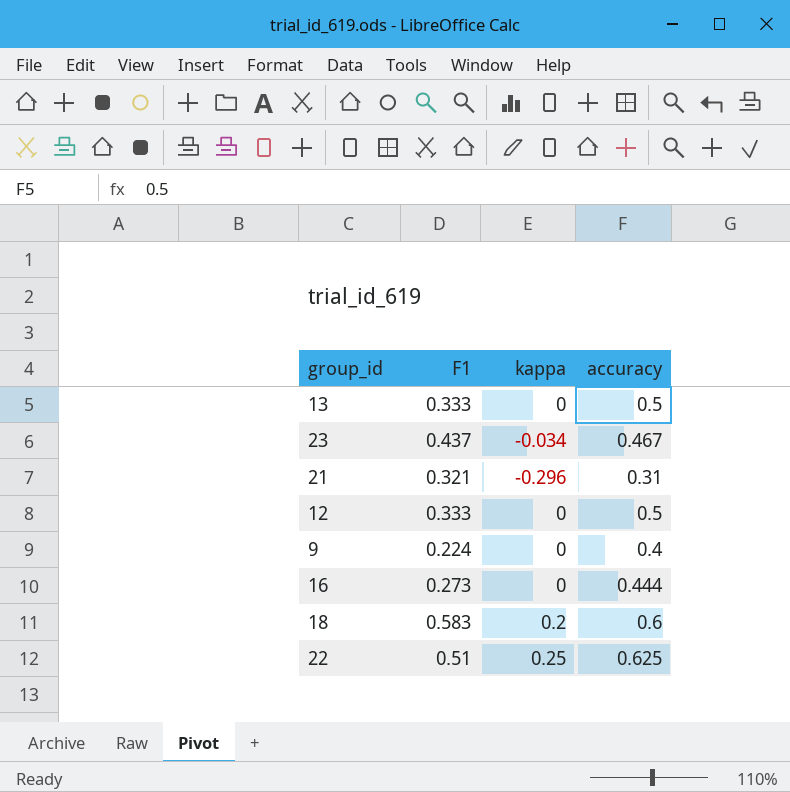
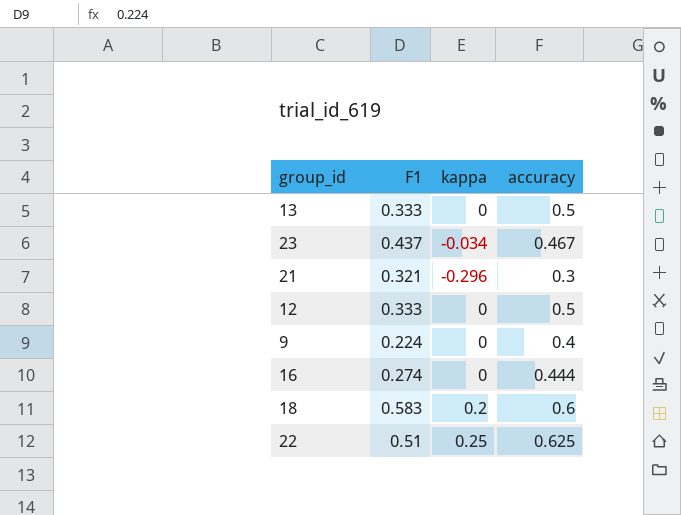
21 | accuracy: 0.31 -> 0.3
16 | F1: 0.273 -> 0.274

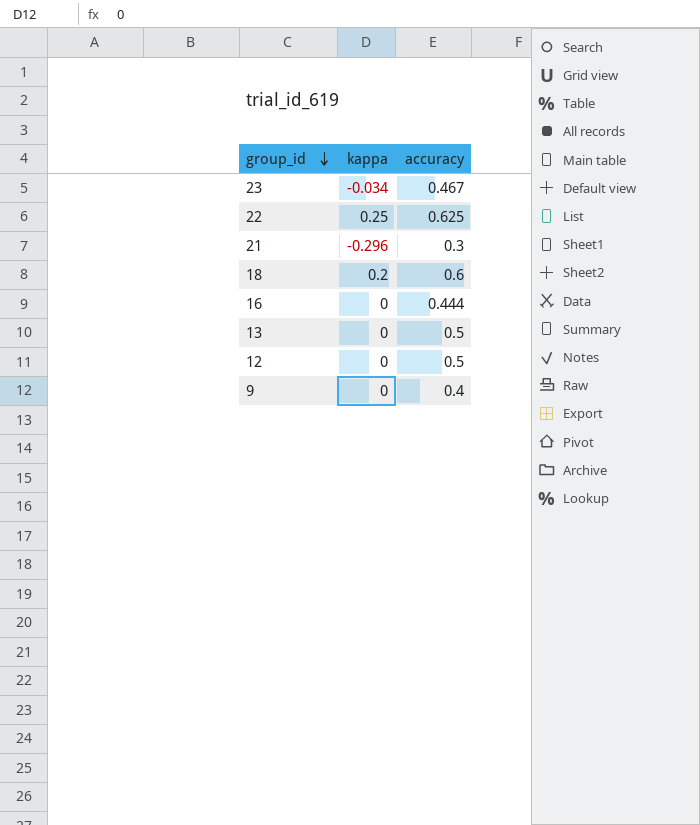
row order: none -> group_id descending
column F1 | position: 2 -> none

